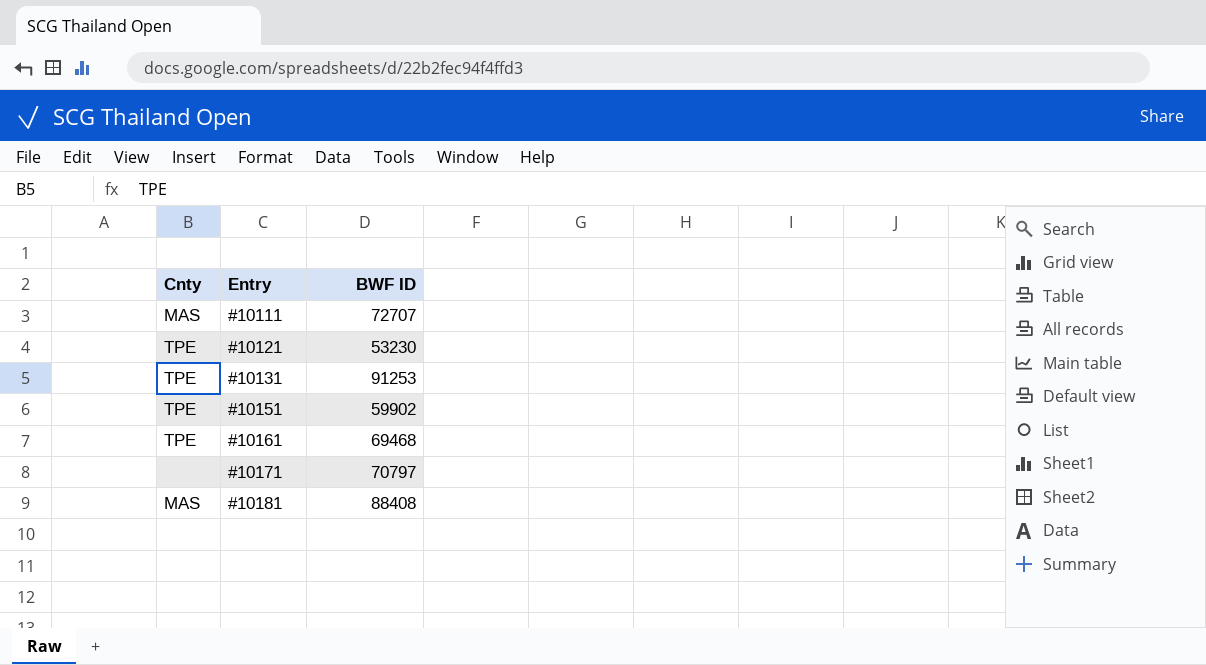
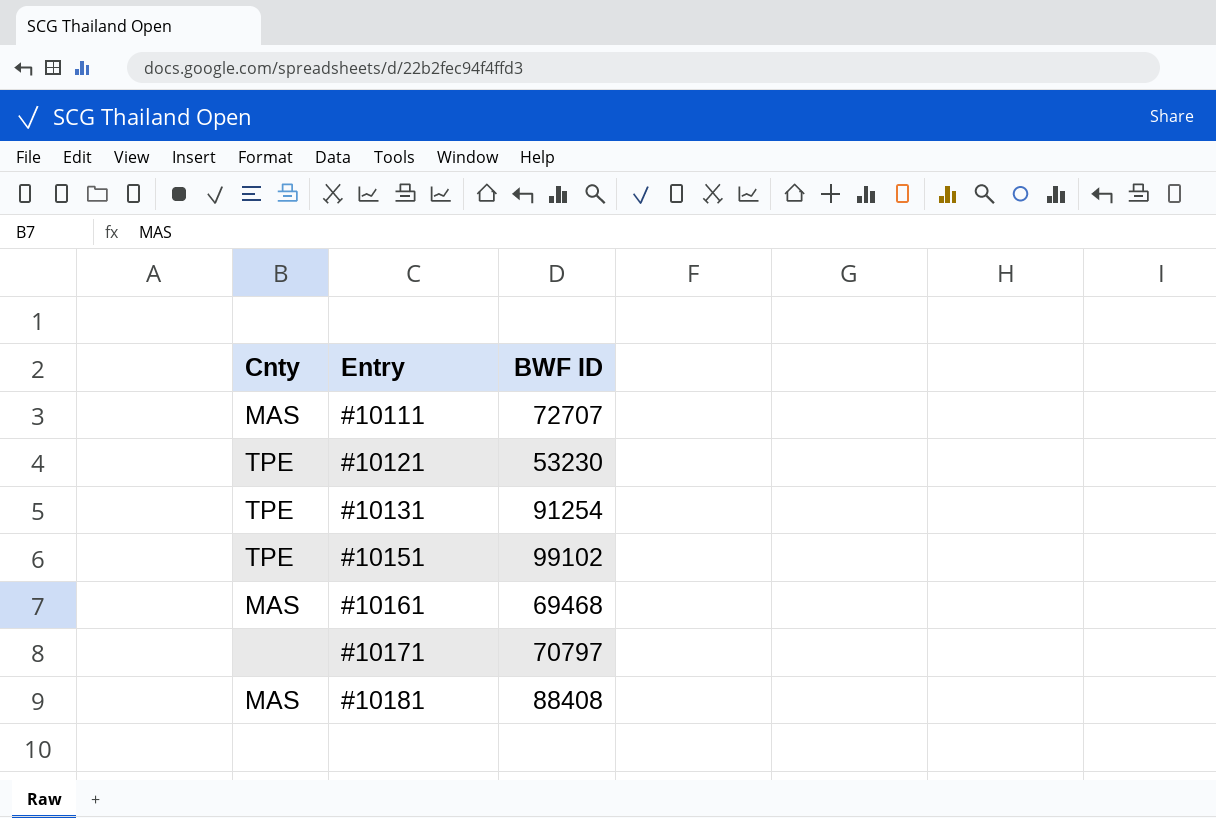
#10131 | BWF ID: 91253 -> 91254
#10151 | BWF ID: 59902 -> 99102
#10161 | Cnty: TPE -> MAS

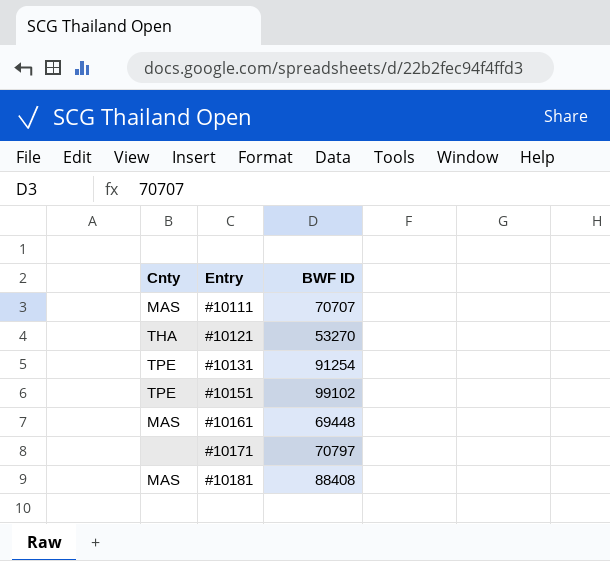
#10111 | BWF ID: 72707 -> 70707
#10121 | Cnty: TPE -> THA
#10121 | BWF ID: 53230 -> 53270
#10161 | BWF ID: 69468 -> 69448

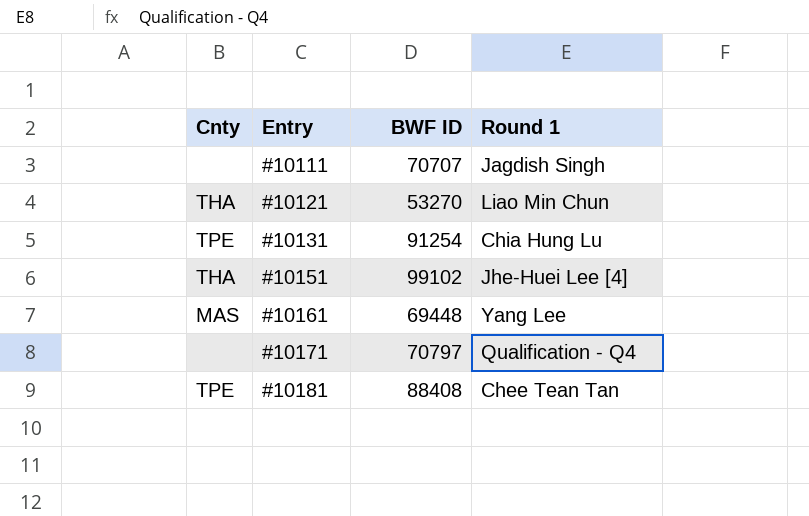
column Round 1 | position: none -> 4
#10111 | Cnty: MAS -> none
#10151 | Cnty: TPE -> THA
#10181 | Cnty: MAS -> TPE

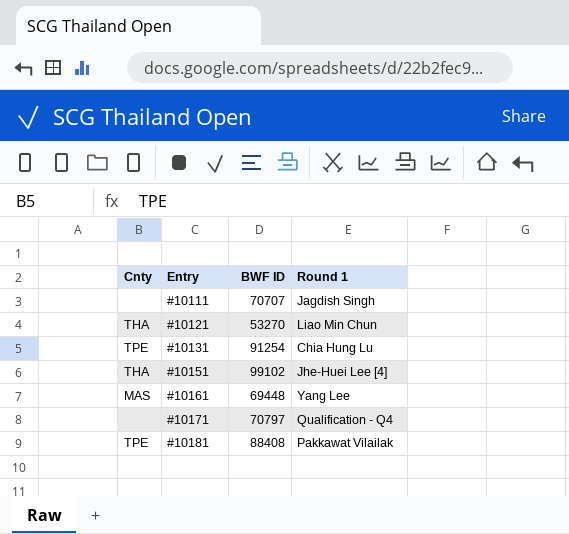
#10181 | Round 1: Chee Tean Tan -> Pakkawat Vilailak

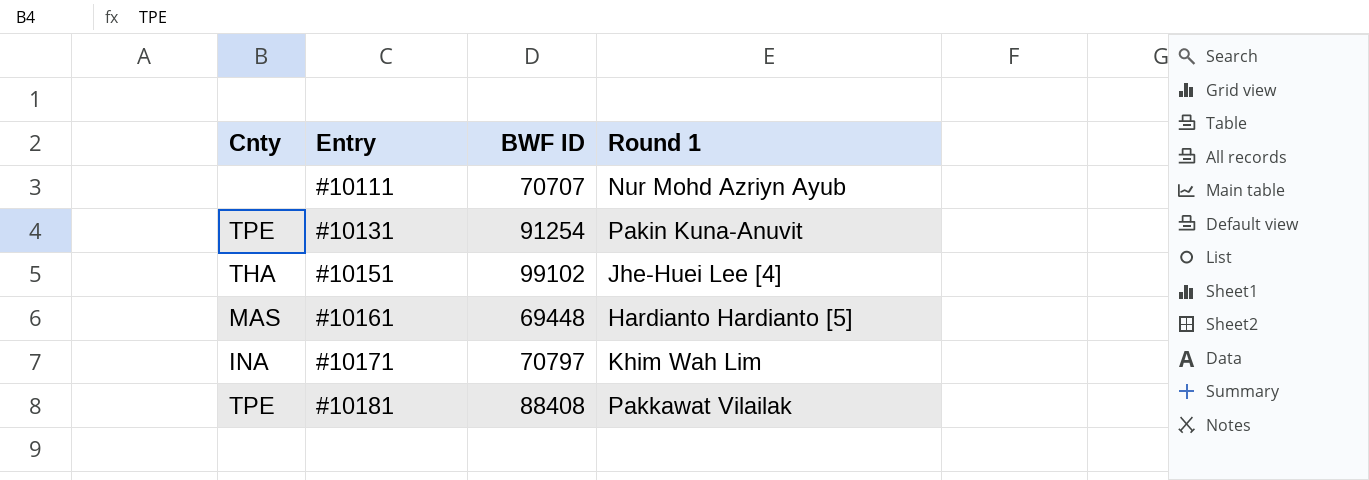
row #10121: THA | 53270 | Liao Min Chun -> none
#10111 | Round 1: Jagdish Singh -> Nur Mohd Azriyn Ayub
#10131 | Round 1: Chia Hung Lu -> Pakin Kuna-Anuvit
#10161 | Round 1: Yang Lee -> Hardianto Hardianto [5]
#10171 | Cnty: none -> INA
#10171 | Round 1: Qualification - Q4 -> Khim Wah Lim

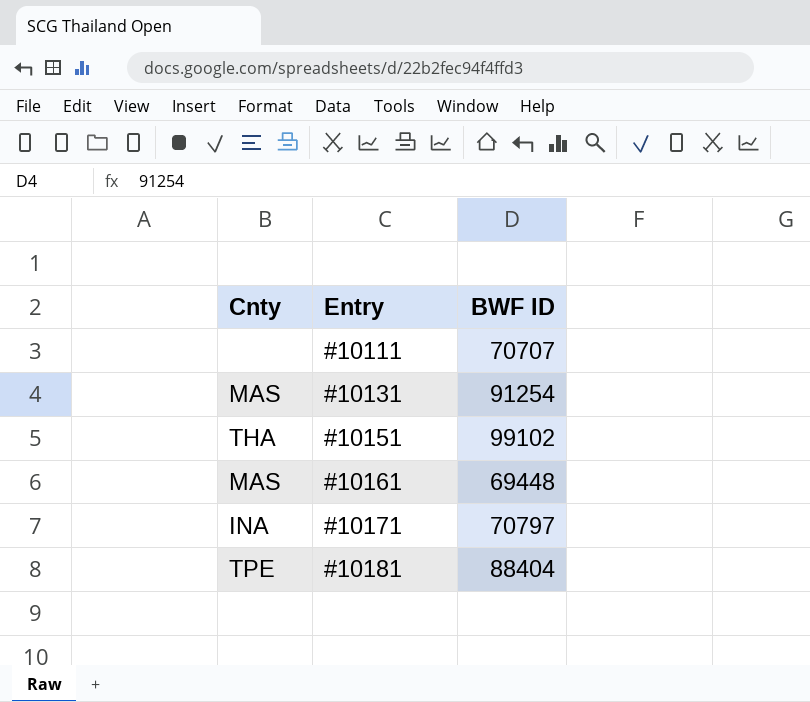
column Round 1 | position: 4 -> none
#10131 | Cnty: TPE -> MAS
#10181 | BWF ID: 88408 -> 88404

